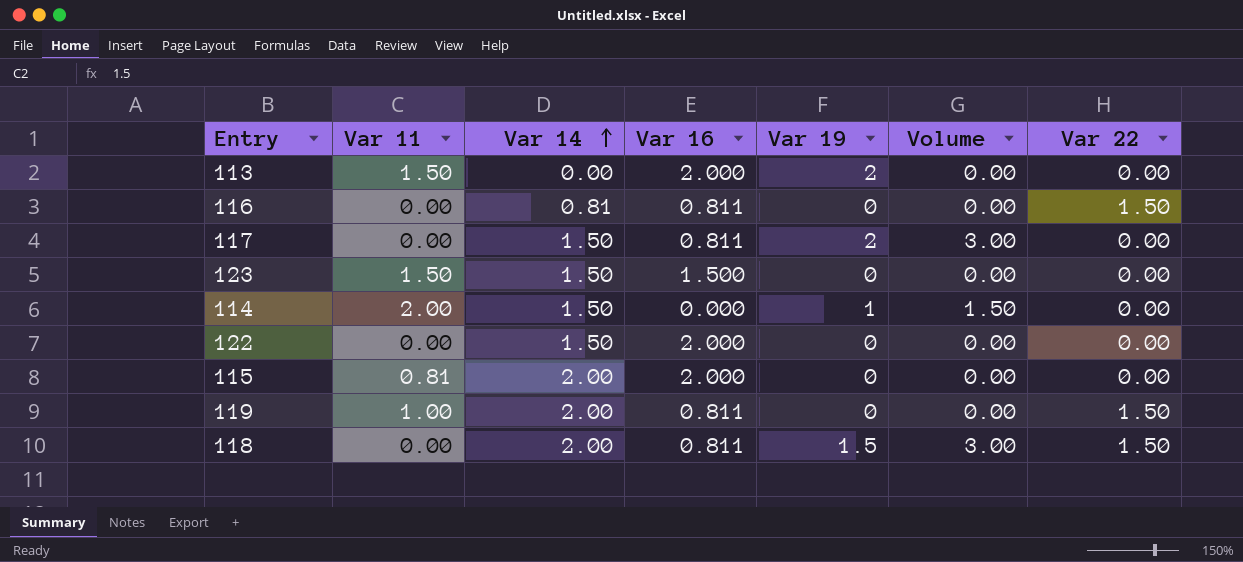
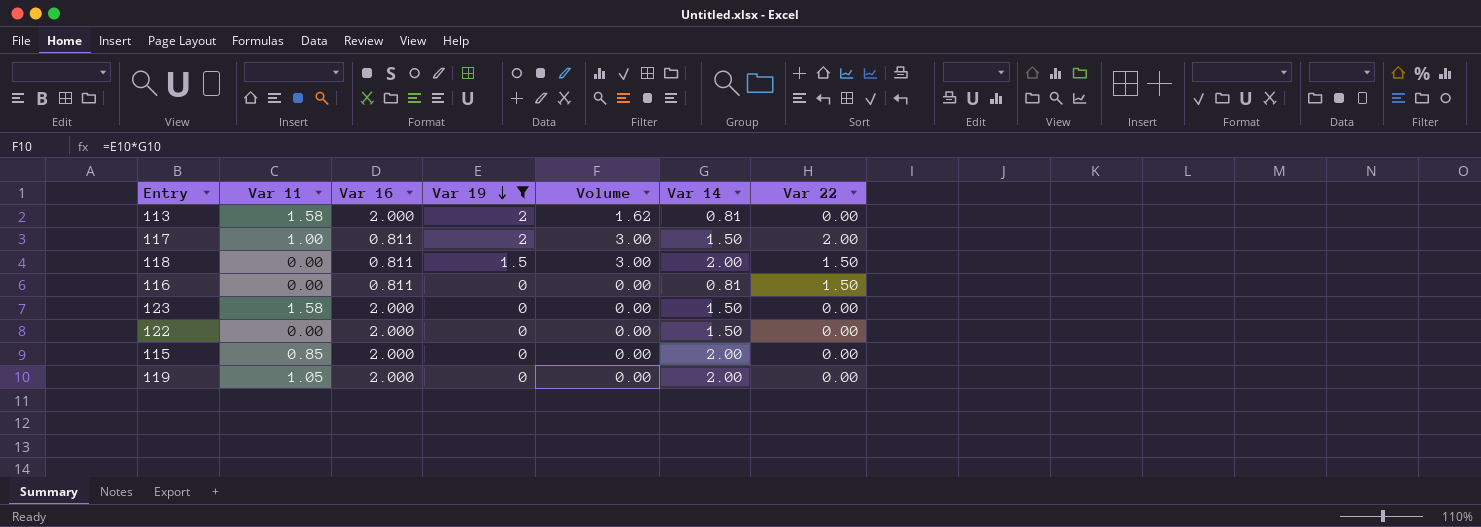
filter: none -> Var 19 != 1
row order: Var 14 ascending -> Var 19 descending
column Var 14 | position: 3 -> 6
113 | Var 11: 1.50 -> 1.58
113 | Volume: 0.00 -> 1.62
113 | Var 14: 0.00 -> 0.81
117 | Var 11: 0.00 -> 1.00
117 | Var 22: 0.00 -> 2.00
123 | Var 11: 1.50 -> 1.58
123 | Var 16: 1.500 -> 2.000
115 | Var 11: 0.81 -> 0.85
119 | Var 11: 1.00 -> 1.05
119 | Var 16: 0.811 -> 2.000
119 | Var 22: 1.50 -> 0.00

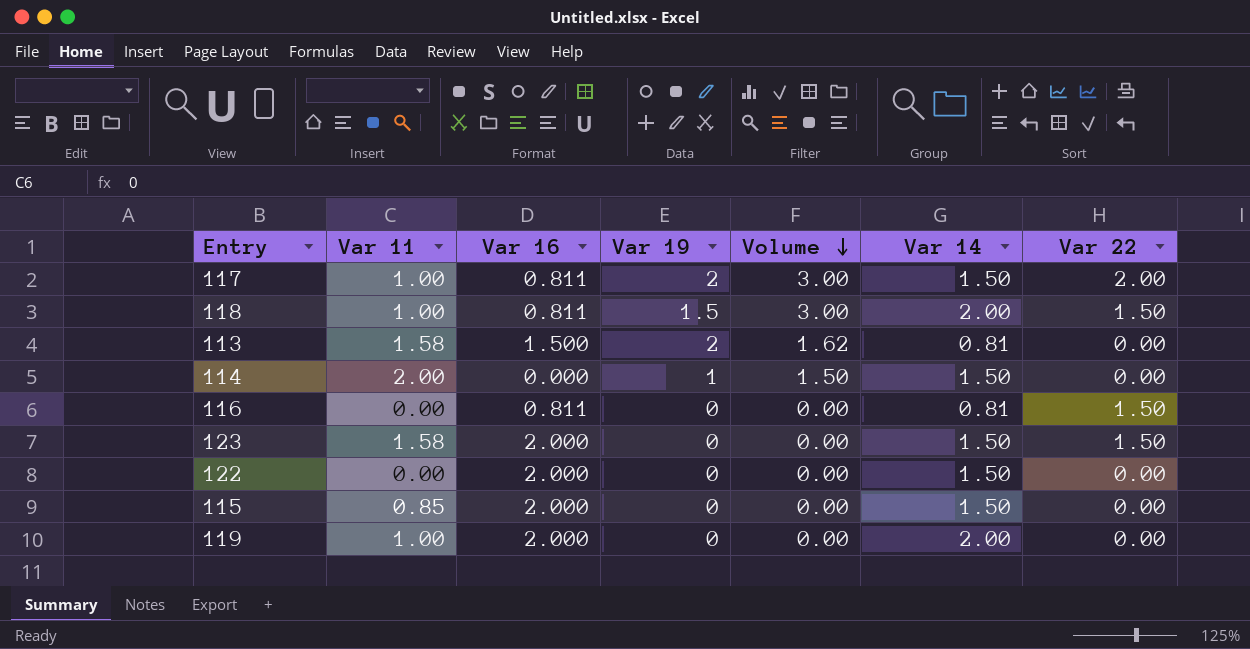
filter: Var 19 != 1 -> none
row order: Var 19 descending -> Volume descending
118 | Var 11: 0.00 -> 1.00
113 | Var 16: 2.000 -> 1.500
123 | Var 22: 0.00 -> 1.50
115 | Var 14: 2.00 -> 1.50
119 | Var 11: 1.05 -> 1.00

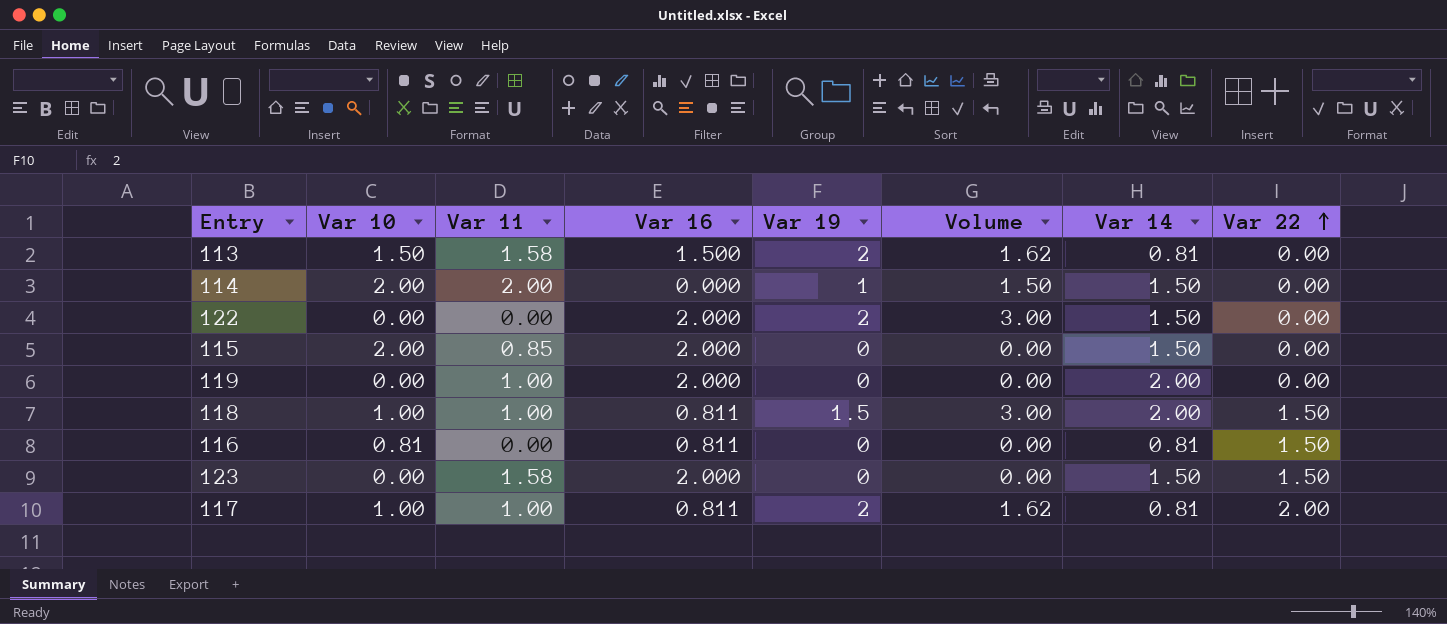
row order: Volume descending -> Var 22 ascending
column Var 10 | position: none -> 2
122 | Var 19: 0 -> 2
122 | Volume: 0.00 -> 3.00
117 | Volume: 3.00 -> 1.62
117 | Var 14: 1.50 -> 0.81

